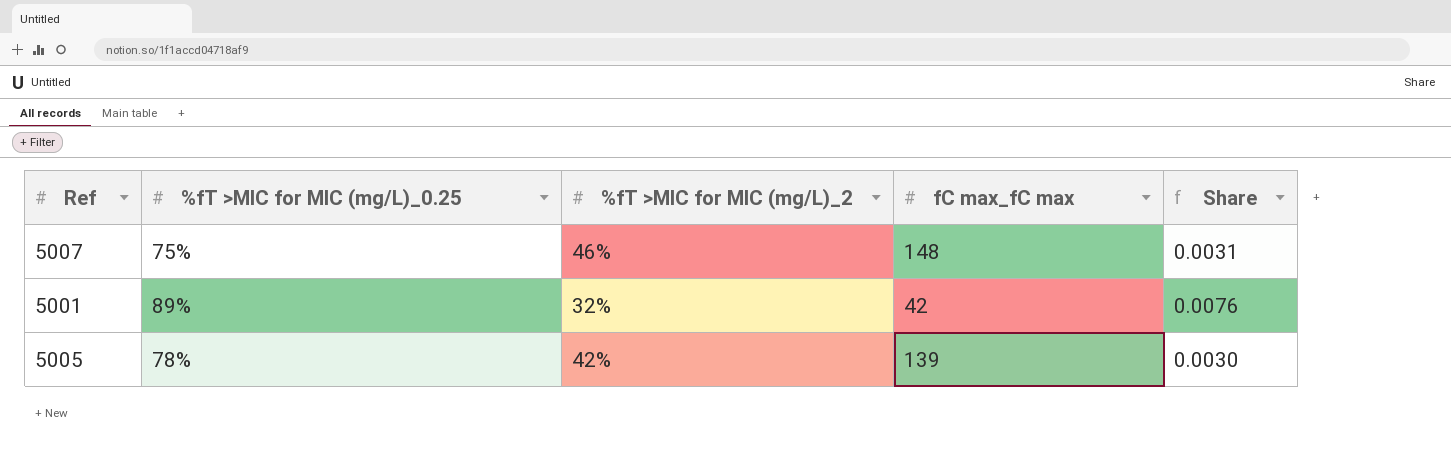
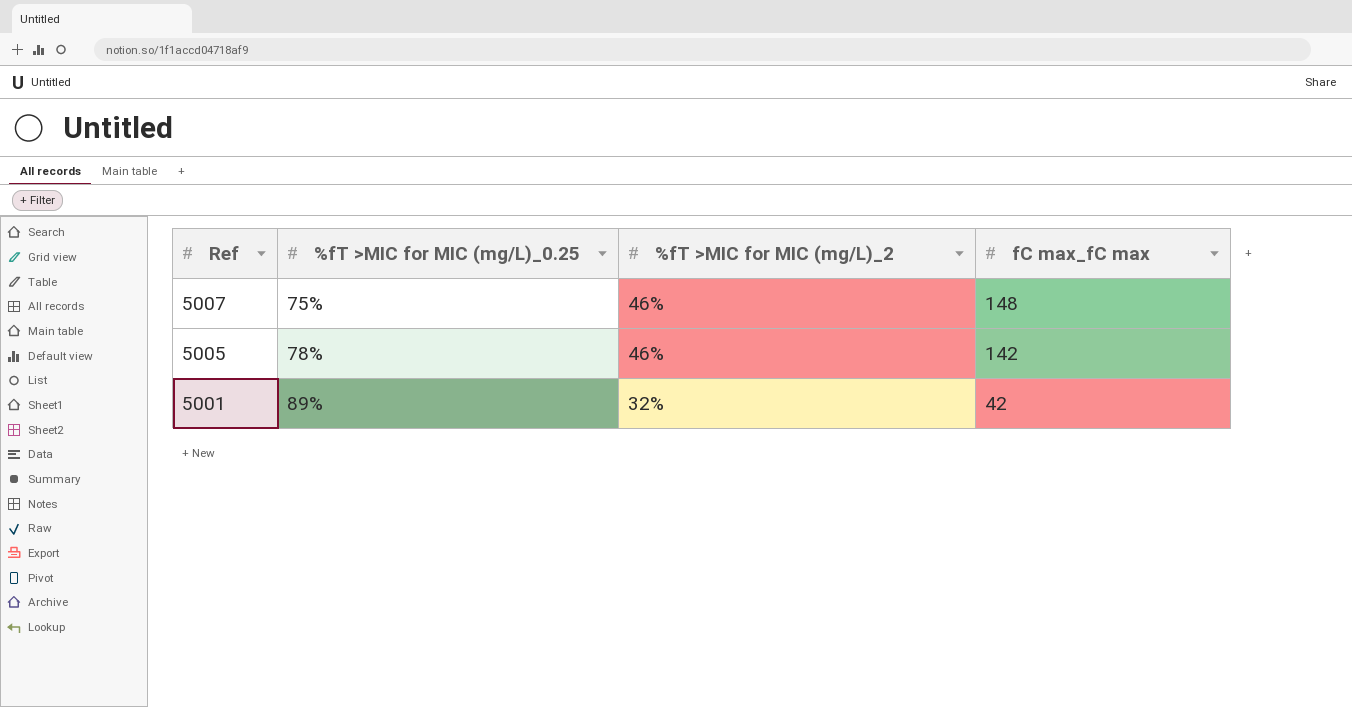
row order: none -> Ref descending
column Share | formula: [%fT >MIC for MIC (mg/L)_2] / [fC max_fC max] -> none
5005 | %fT >MIC for MIC (mg/L)_2: 42% -> 46%
5005 | fC max_fC max: 139 -> 142

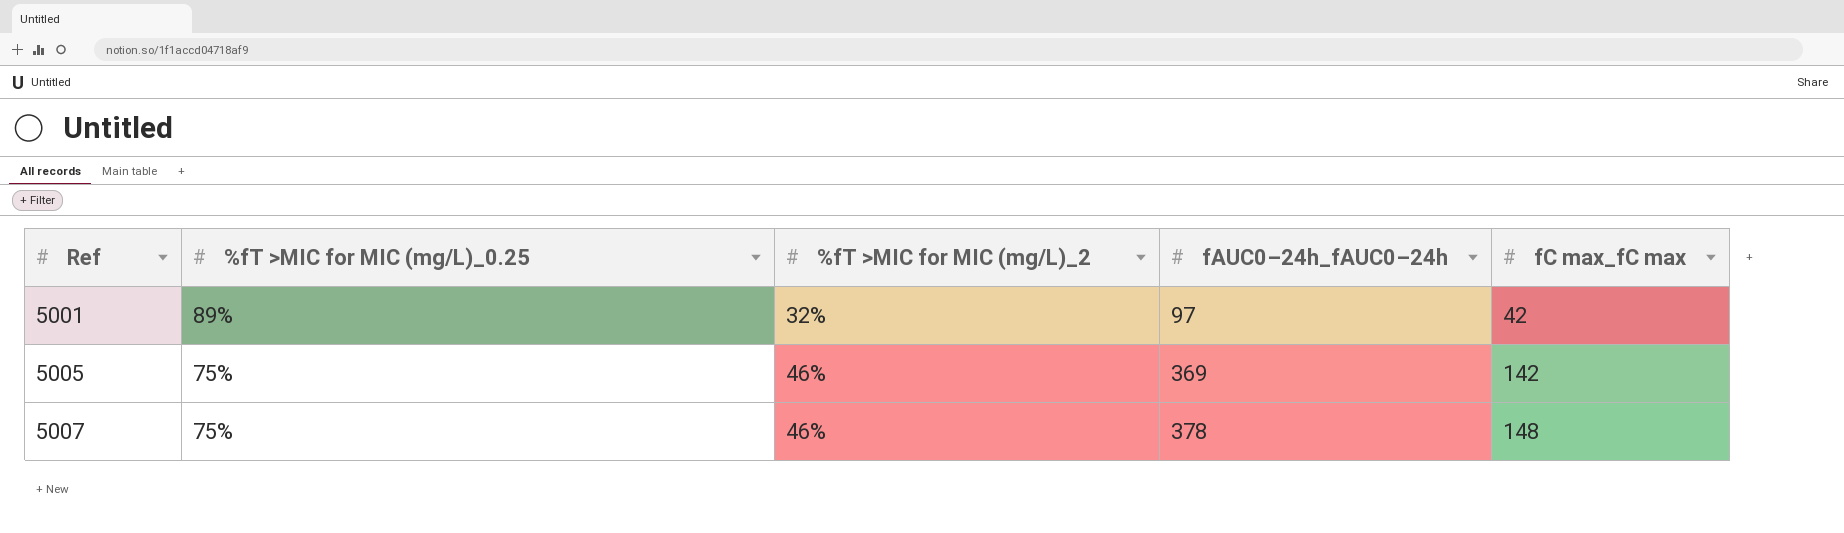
row order: Ref descending -> Ref ascending
column fAUC0–24h_fAUC0–24h | position: none -> 4
5005 | %fT >MIC for MIC (mg/L)_0.25: 78% -> 75%

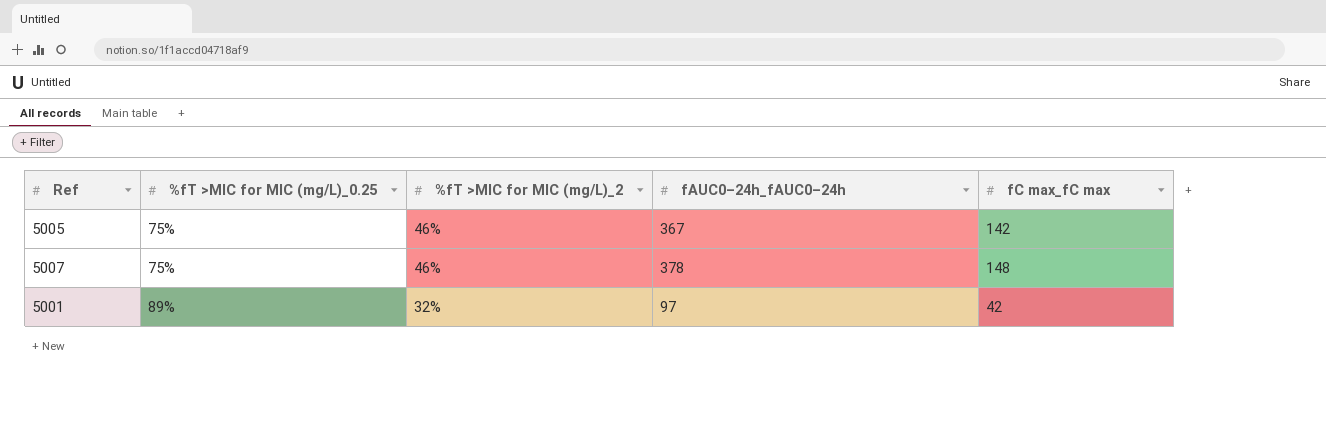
row order: Ref ascending -> %fT >MIC for MIC (mg/L)_0.25 ascending
5005 | fAUC0–24h_fAUC0–24h: 369 -> 367

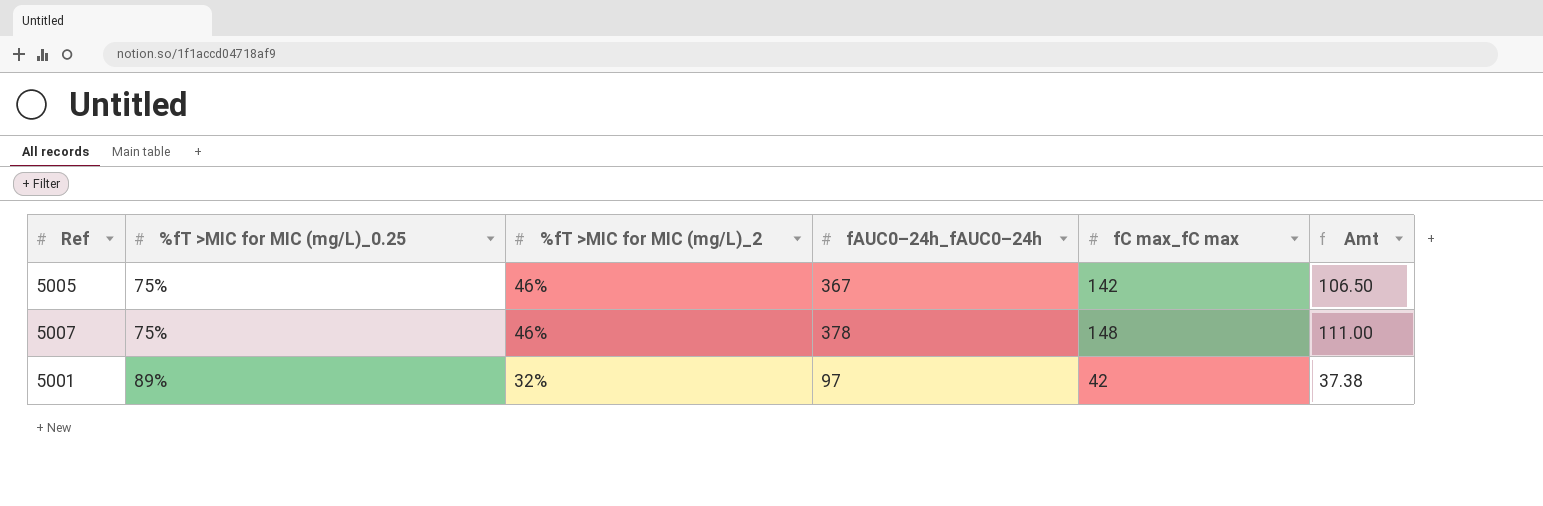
column Amt | formula: none -> [%fT >MIC for MIC (mg/L)_0.25] * [fC max_fC max]

